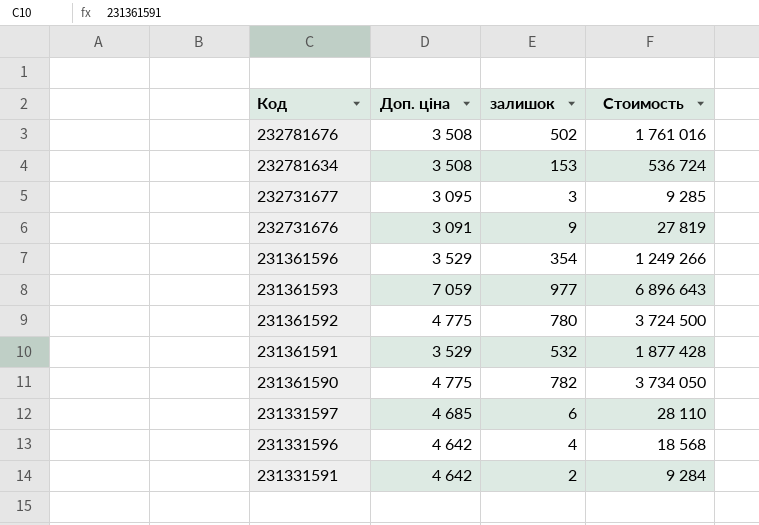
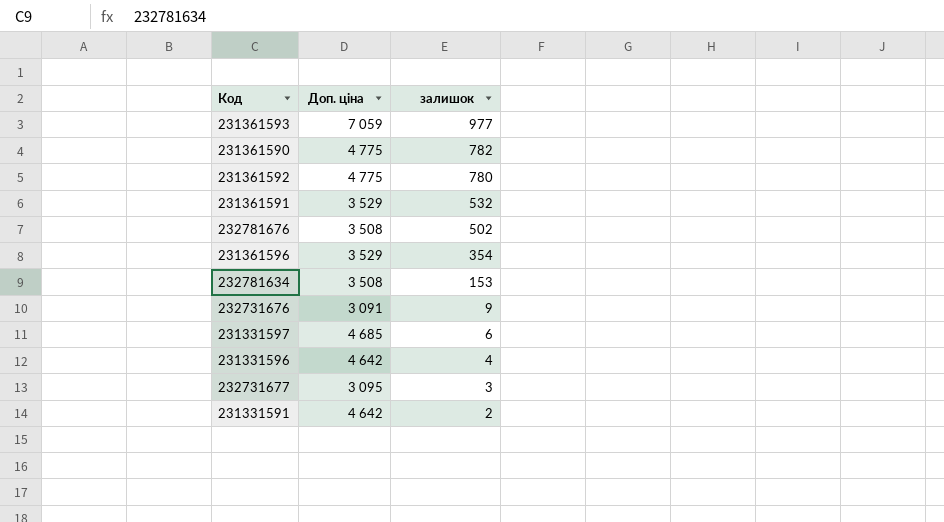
row order: Код descending -> залишок descending
column Стоимость | formula: [Доп. ціна] * [залишок] -> none

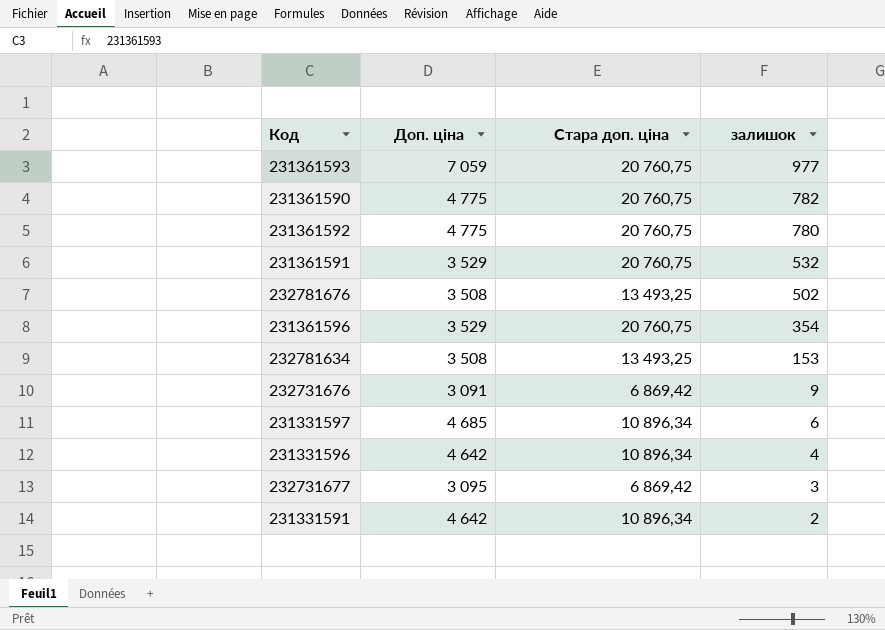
column Стара доп. ціна | position: none -> 3

